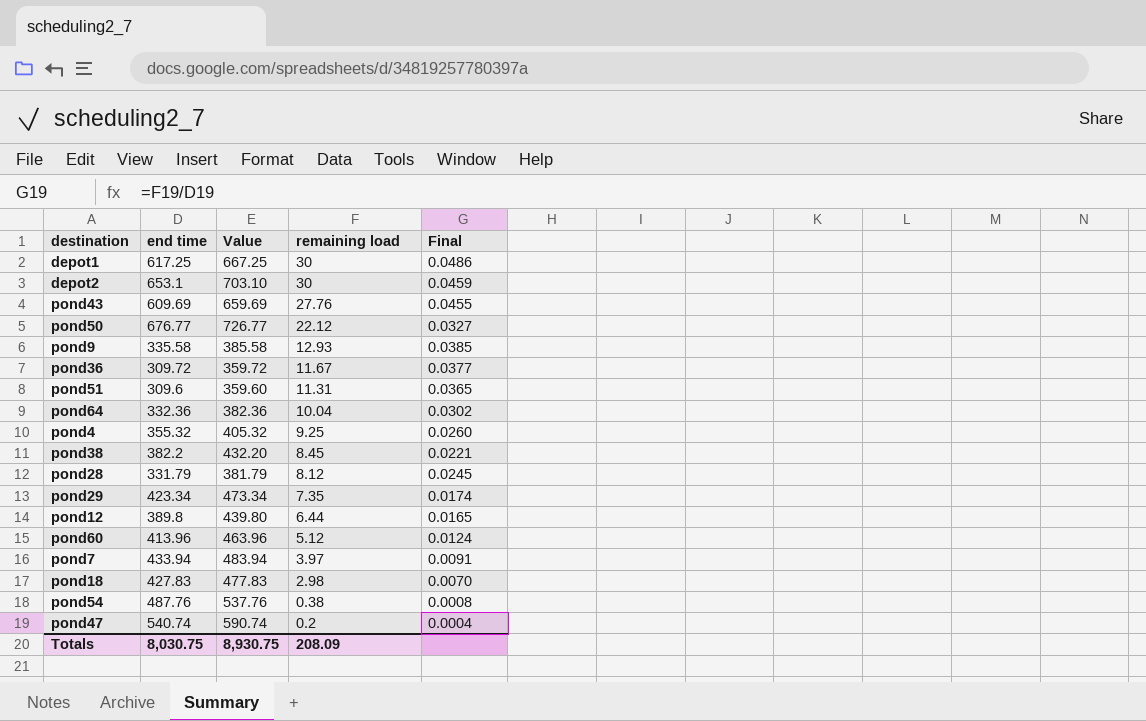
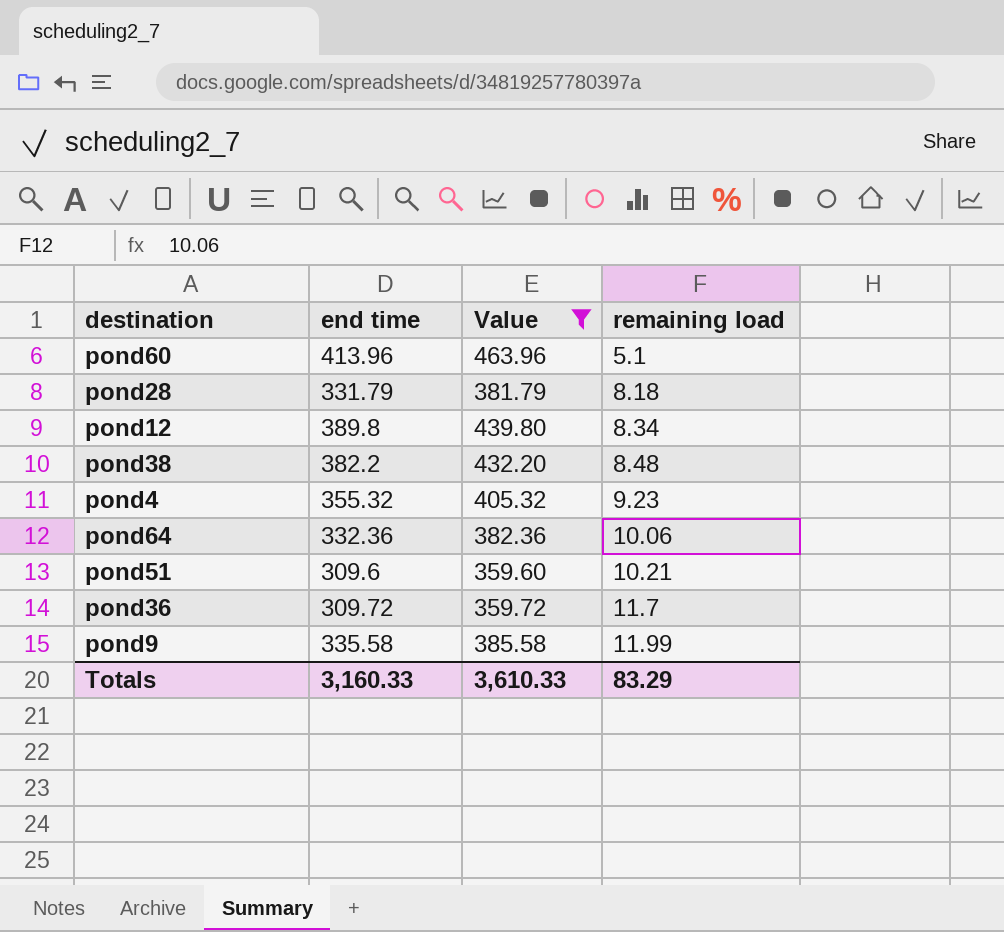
filter: none -> Value <= 463.96
row order: remaining load descending -> remaining load ascending
column Final | formula: [remaining load] / [end time] -> none
pond60 | remaining load: 5.12 -> 5.1
pond28 | remaining load: 8.12 -> 8.18
pond12 | remaining load: 6.44 -> 8.34
pond38 | remaining load: 8.45 -> 8.48
pond4 | remaining load: 9.25 -> 9.23
pond64 | remaining load: 10.04 -> 10.06
pond51 | remaining load: 11.31 -> 10.21
pond36 | remaining load: 11.67 -> 11.7
pond9 | remaining load: 12.93 -> 11.99
Totals | end time: 8,030.75 -> 3,160.33
Totals | Value: 8,930.75 -> 3,610.33
Totals | remaining load: 208.09 -> 83.29

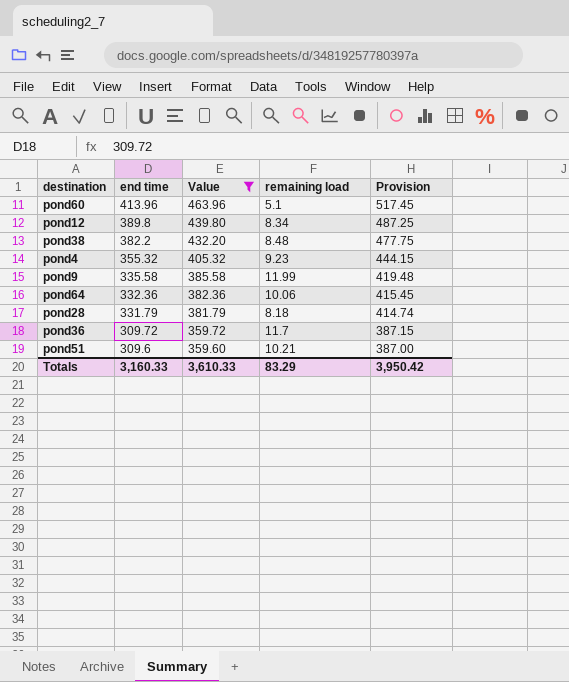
row order: remaining load ascending -> end time descending
column Provision | formula: none -> [end time] * 1.25

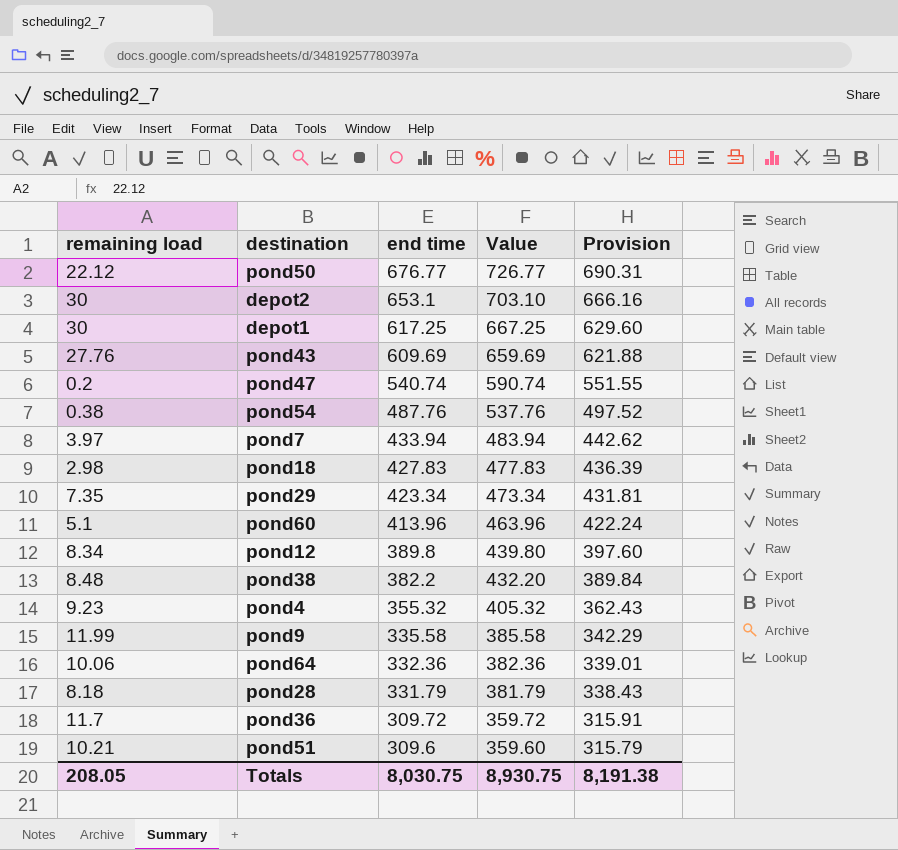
filter: Value <= 463.96 -> none
column remaining load | position: 4 -> 1
column Provision | formula: [end time] * 1.25 -> [end time] * 1.02
Totals | remaining load: 83.29 -> 208.05
Totals | end time: 3,160.33 -> 8,030.75
Totals | Value: 3,610.33 -> 8,930.75
Totals | Provision: 3,950.42 -> 8,191.38

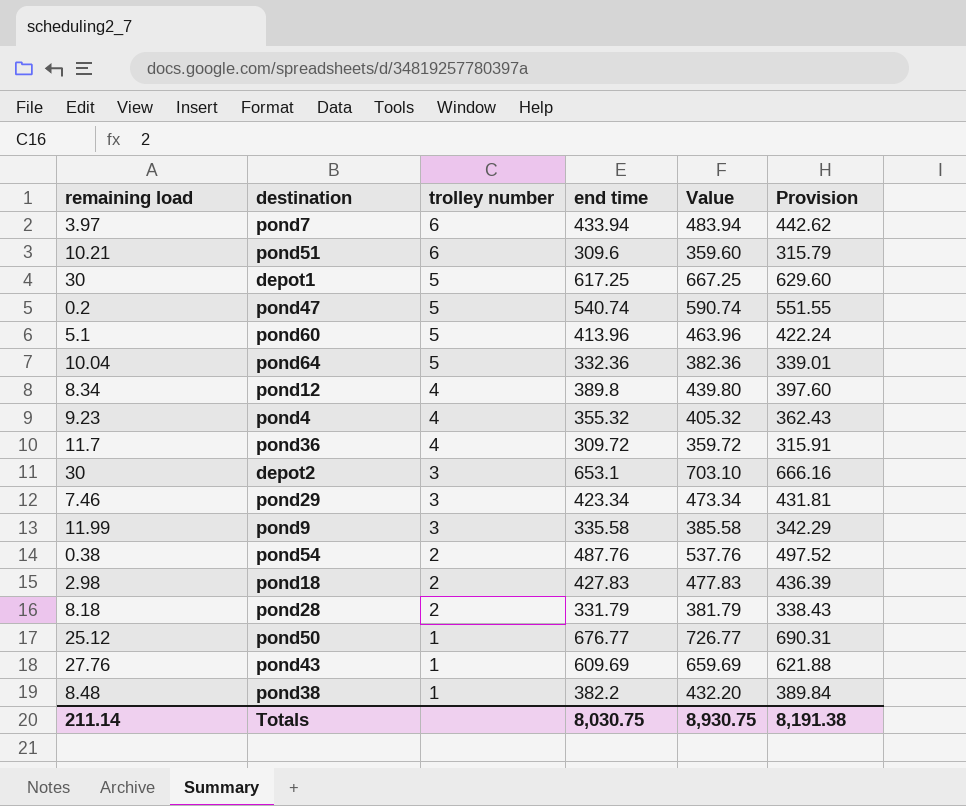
row order: end time descending -> trolley number descending
column trolley number | position: none -> 3
pond64 | remaining load: 10.06 -> 10.04
pond29 | remaining load: 7.35 -> 7.46
pond50 | remaining load: 22.12 -> 25.12
Totals | remaining load: 208.05 -> 211.14

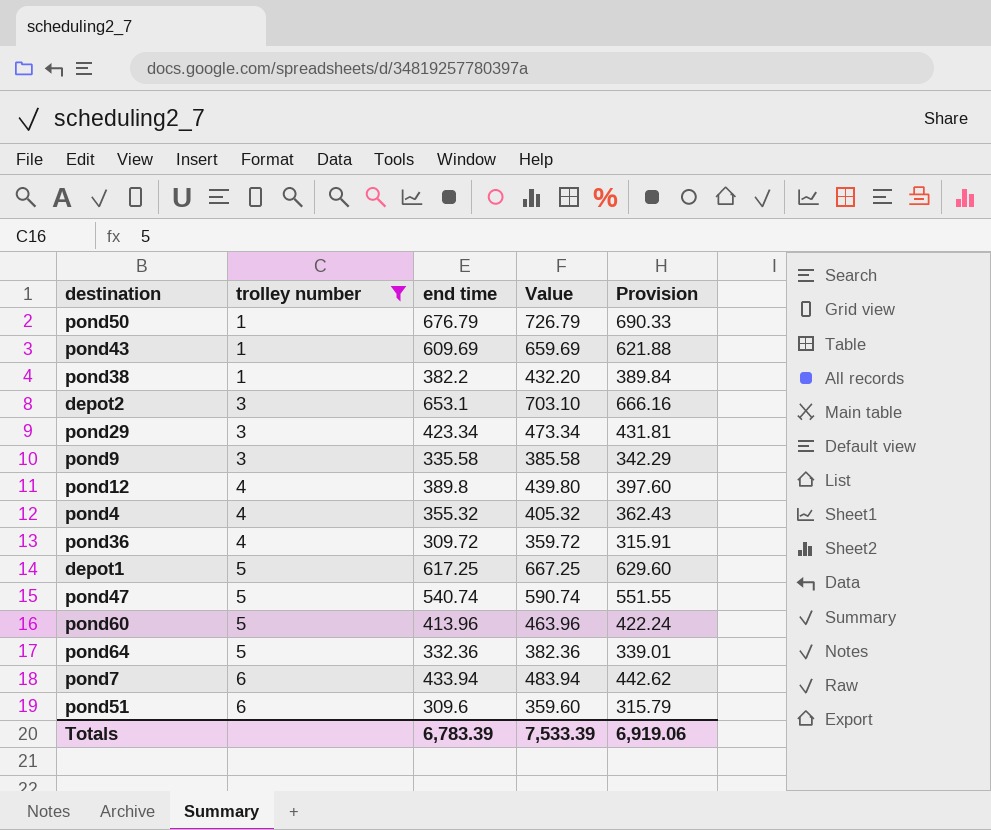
filter: none -> trolley number != 2
row order: trolley number descending -> trolley number ascending
column remaining load | position: 1 -> none
pond50 | end time: 676.77 -> 676.79
pond50 | Value: 726.77 -> 726.79
pond50 | Provision: 690.31 -> 690.33
Totals | end time: 8,030.75 -> 6,783.39
Totals | Value: 8,930.75 -> 7,533.39
Totals | Provision: 8,191.38 -> 6,919.06

